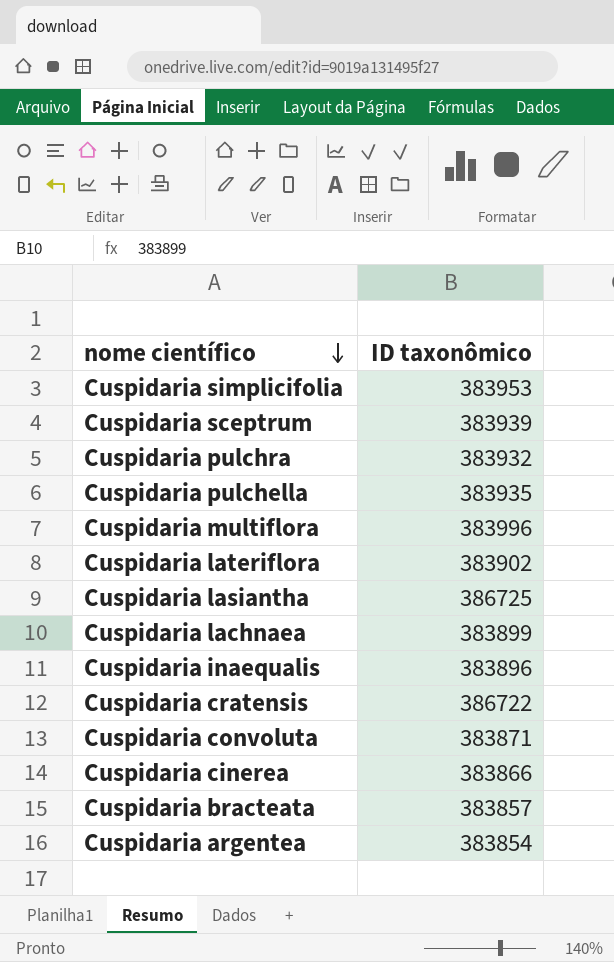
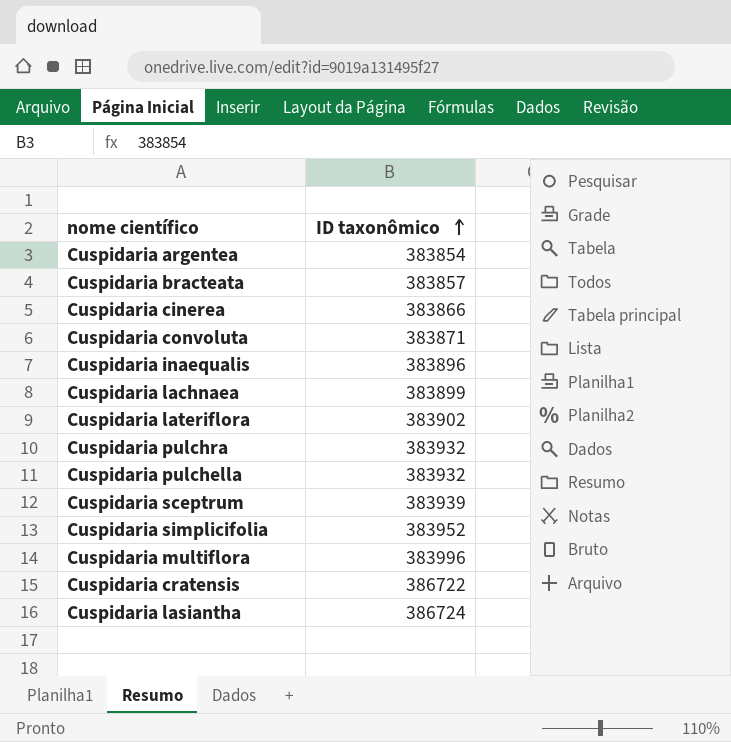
row order: nome científico descending -> ID taxonômico ascending
Cuspidaria pulchella | ID taxonômico: 383935 -> 383932
Cuspidaria simplicifolia | ID taxonômico: 383953 -> 383952
Cuspidaria lasiantha | ID taxonômico: 386725 -> 386724

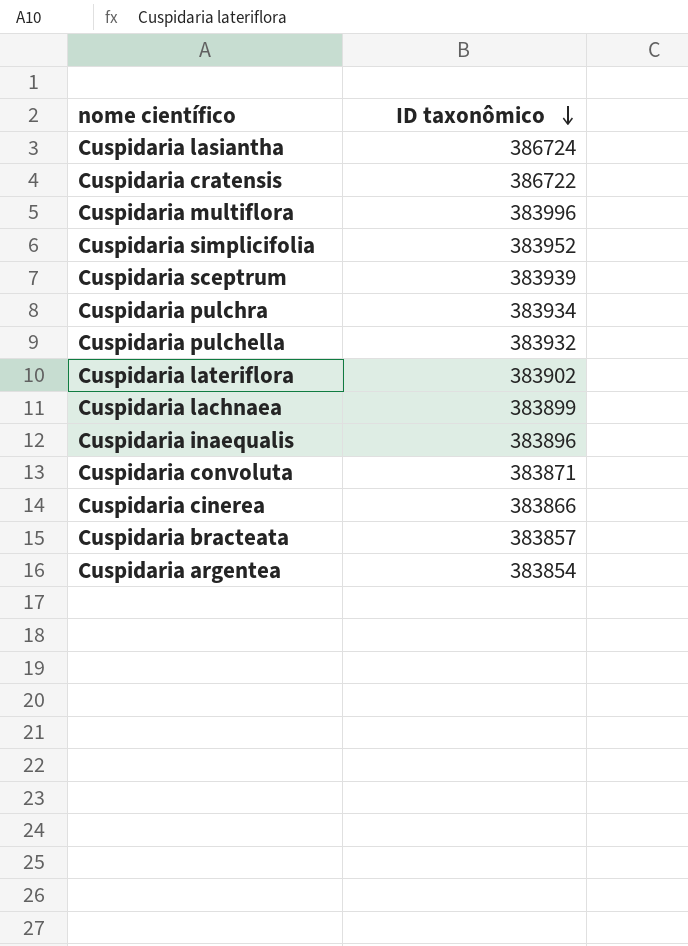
row order: ID taxonômico ascending -> ID taxonômico descending
Cuspidaria pulchra | ID taxonômico: 383932 -> 383934

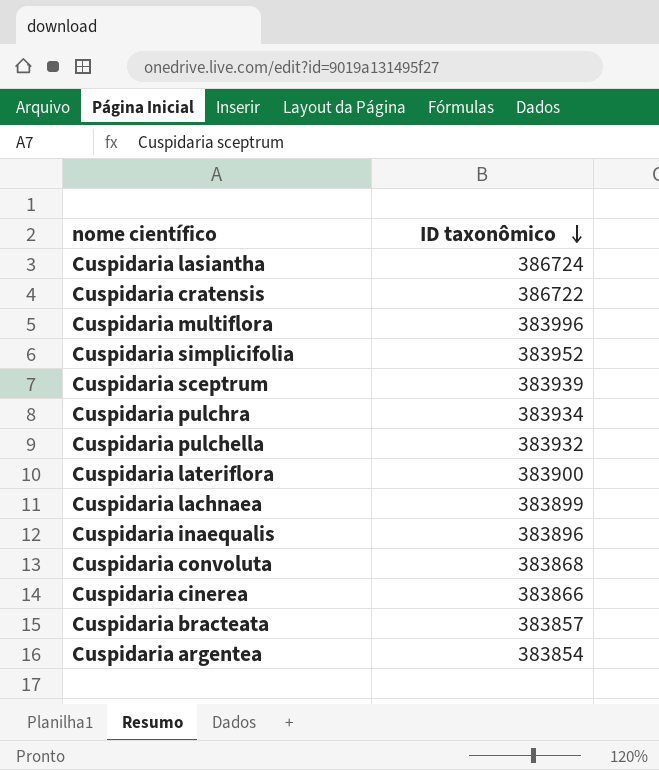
Cuspidaria lateriflora | ID taxonômico: 383902 -> 383900
Cuspidaria convoluta | ID taxonômico: 383871 -> 383868

